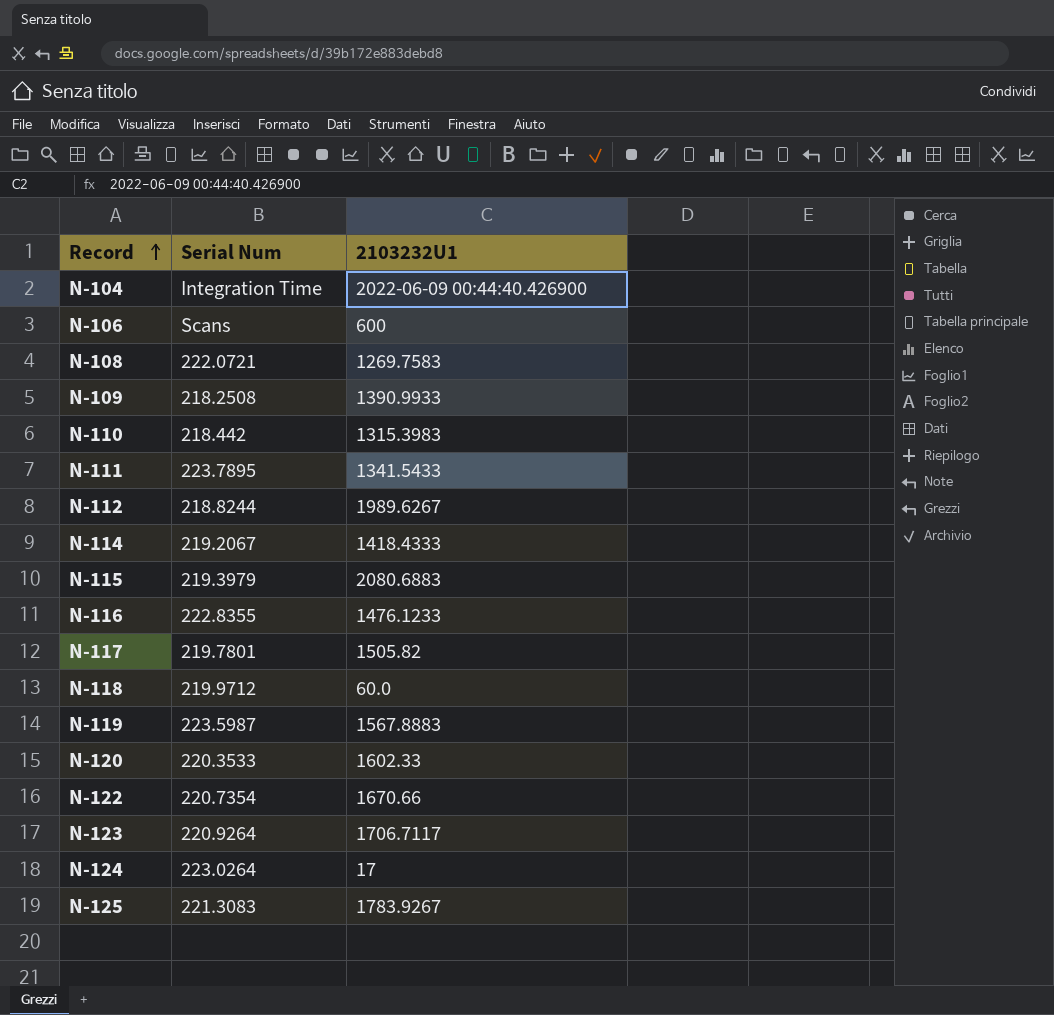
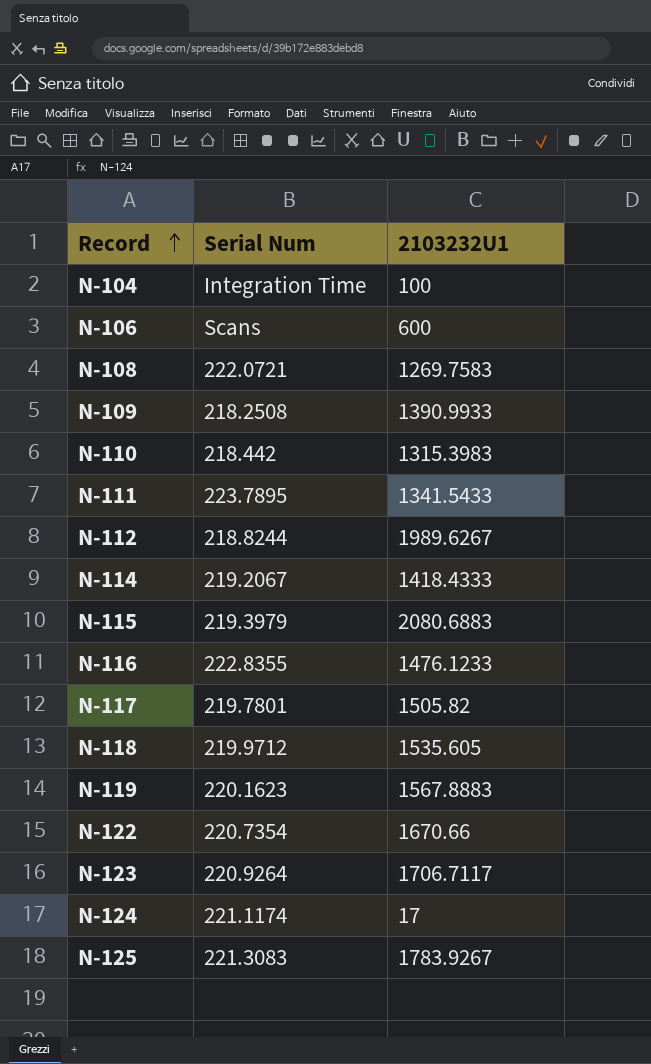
row N-120: 220.3533 | 1602.33 -> none
N-104 | 2103232U1: 2022-06-09 00:44:40.426900 -> 100
N-118 | 2103232U1: 60.0 -> 1535.605
N-119 | Serial Num: 223.5987 -> 220.1623
N-124 | Serial Num: 223.0264 -> 221.1174

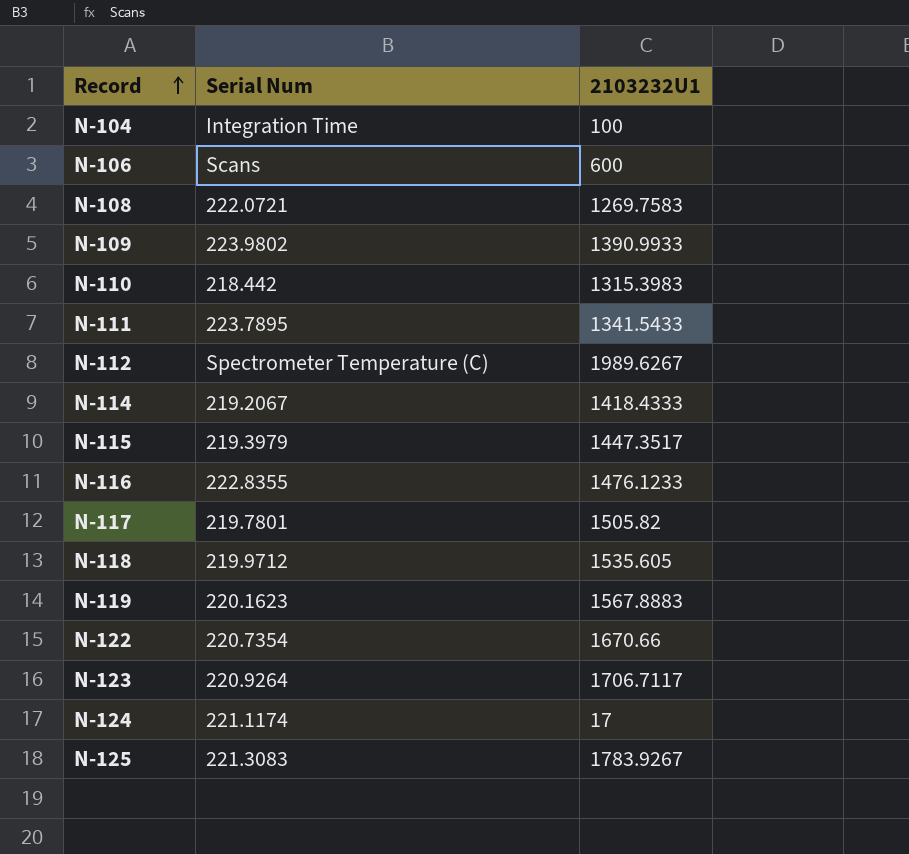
N-109 | Serial Num: 218.2508 -> 223.9802
N-112 | Serial Num: 218.8244 -> Spectrometer Temperature (C)
N-115 | 2103232U1: 2080.6883 -> 1447.3517

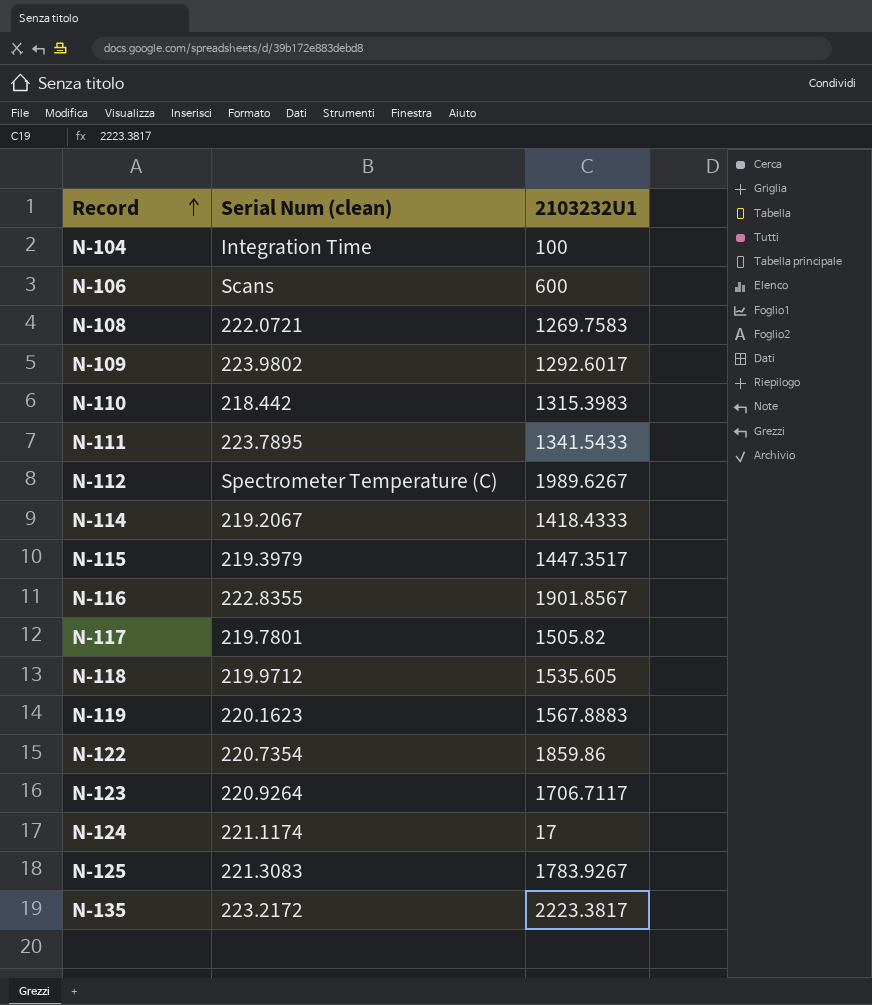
column name: Serial Num -> Serial Num (clean)
N-109 | 2103232U1: 1390.9933 -> 1292.6017
N-116 | 2103232U1: 1476.1233 -> 1901.8567
N-122 | 2103232U1: 1670.66 -> 1859.86
row N-135: none -> 223.2172 | 2223.3817

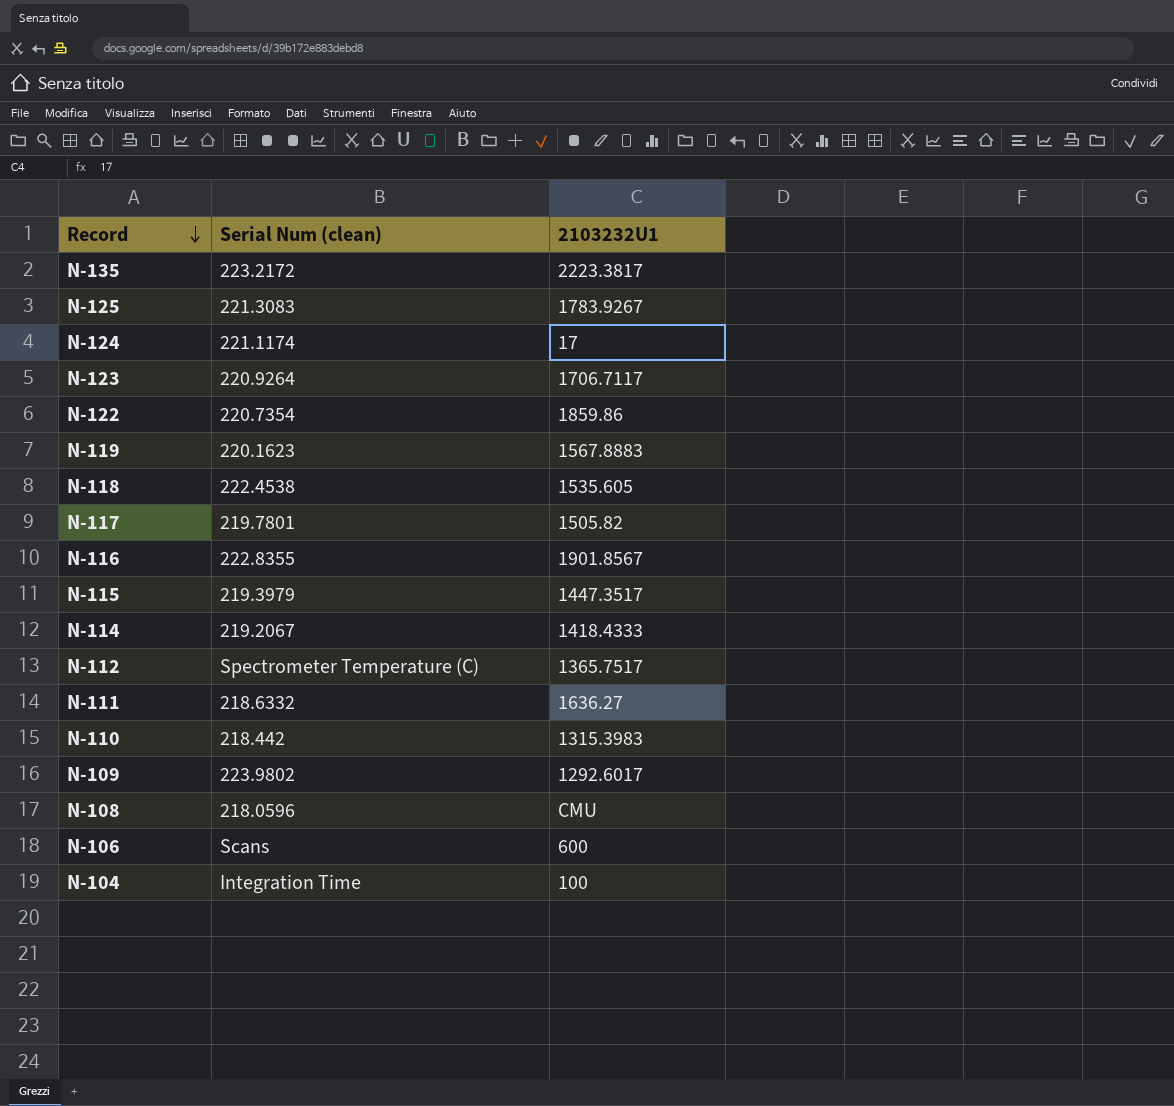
row order: Record ascending -> Record descending
N-118 | Serial Num (clean): 219.9712 -> 222.4538
N-112 | 2103232U1: 1989.6267 -> 1365.7517
N-111 | Serial Num (clean): 223.7895 -> 218.6332
N-111 | 2103232U1: 1341.5433 -> 1636.27
N-108 | Serial Num (clean): 222.0721 -> 218.0596
N-108 | 2103232U1: 1269.7583 -> CMU

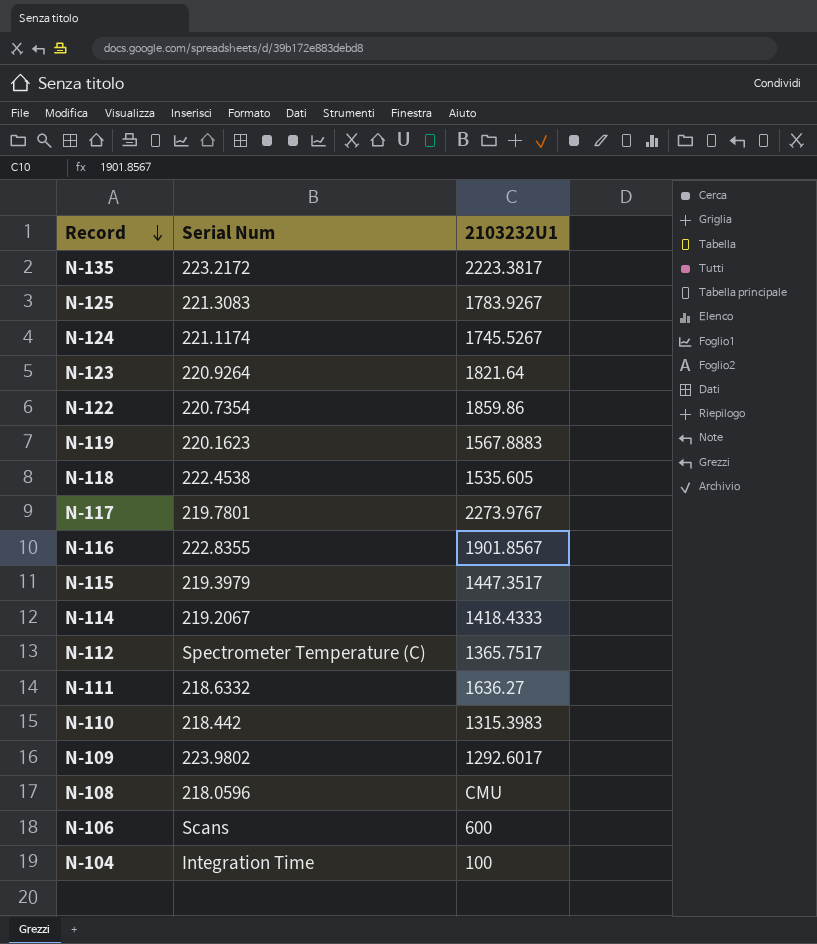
column name: Serial Num (clean) -> Serial Num
N-124 | 2103232U1: 17 -> 1745.5267
N-123 | 2103232U1: 1706.7117 -> 1821.64
N-117 | 2103232U1: 1505.82 -> 2273.9767

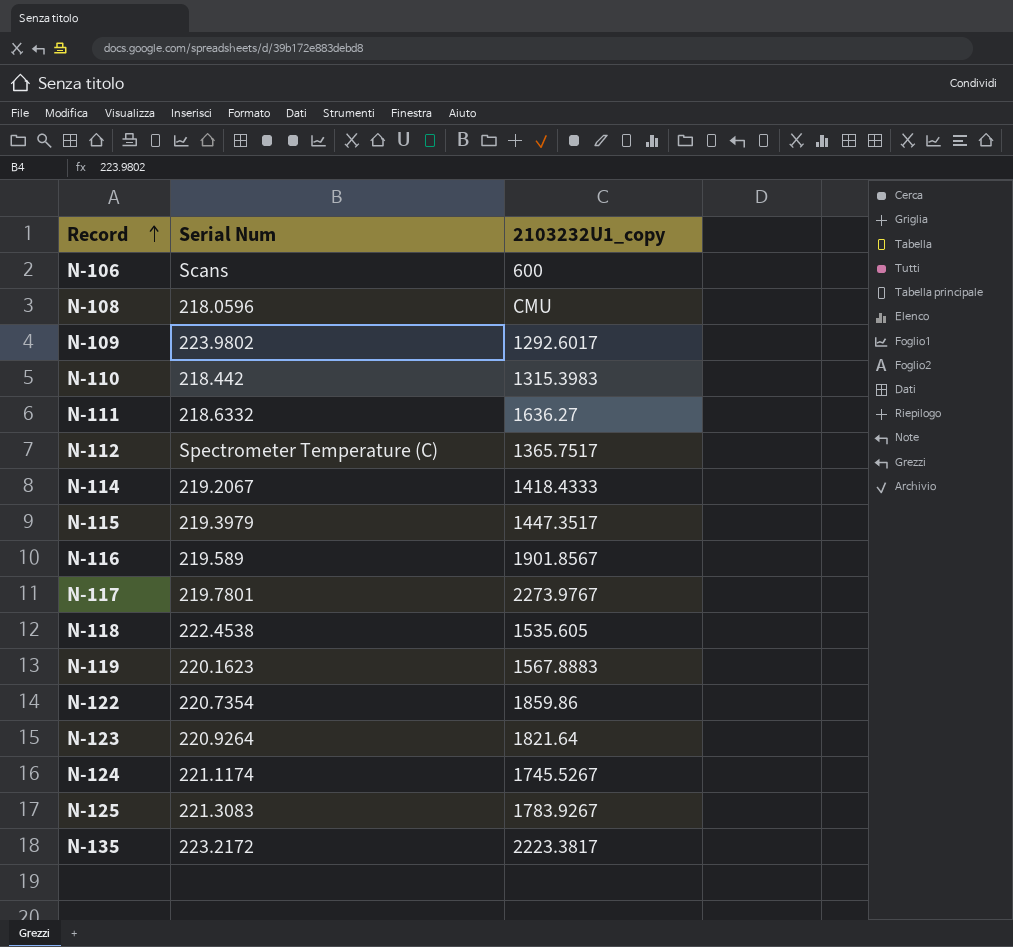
row order: Record descending -> Record ascending
column name: 2103232U1 -> 2103232U1_copy
row N-104: Integration Time | 100 -> none
N-116 | Serial Num: 222.8355 -> 219.589

